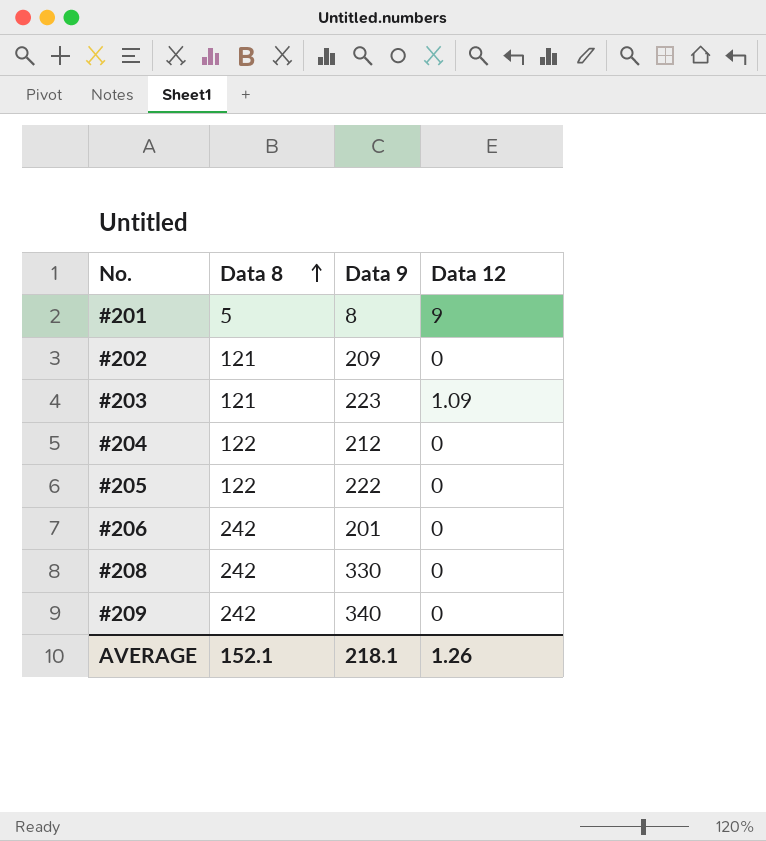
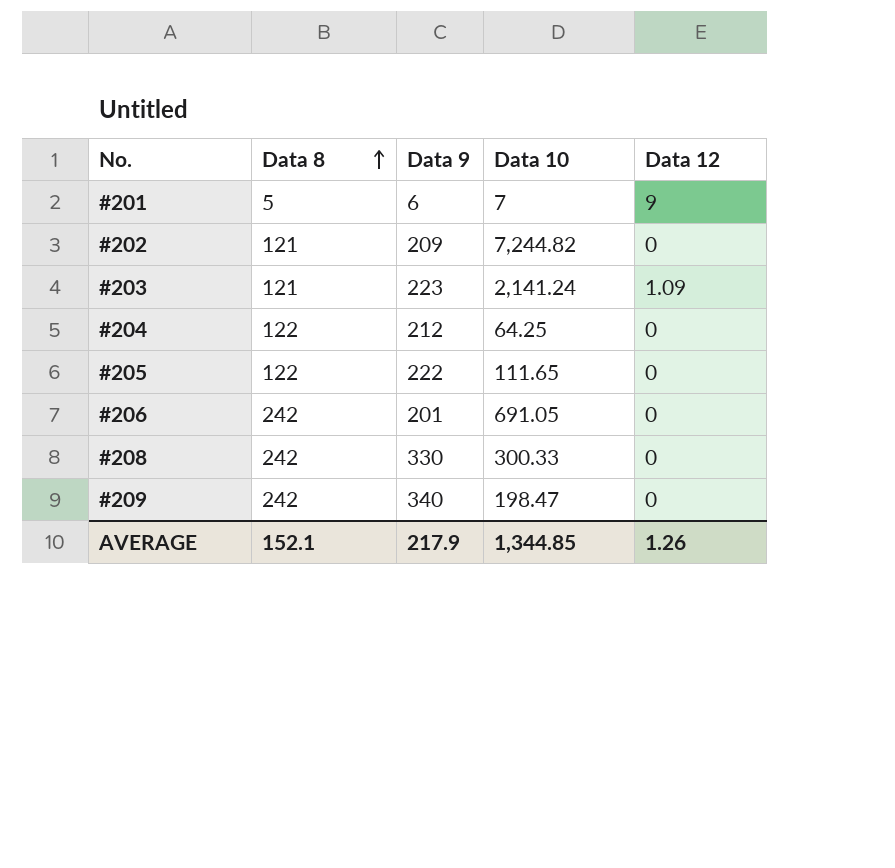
column Data 10 | position: none -> 4
#201 | Data 9: 8 -> 6
AVERAGE | Data 9: 218.1 -> 217.9

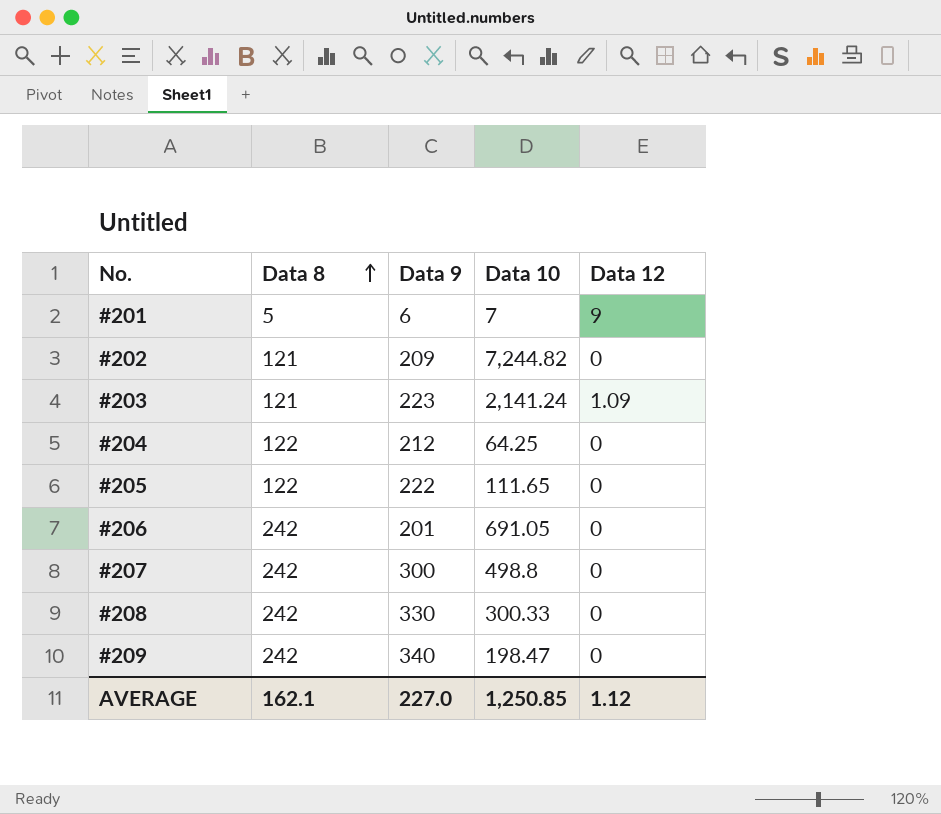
row #207: none -> 242 | 300 | 498.8 | 0
AVERAGE | Data 8: 152.1 -> 162.1
AVERAGE | Data 9: 217.9 -> 227.0
AVERAGE | Data 10: 1,344.85 -> 1,250.85
AVERAGE | Data 12: 1.26 -> 1.12

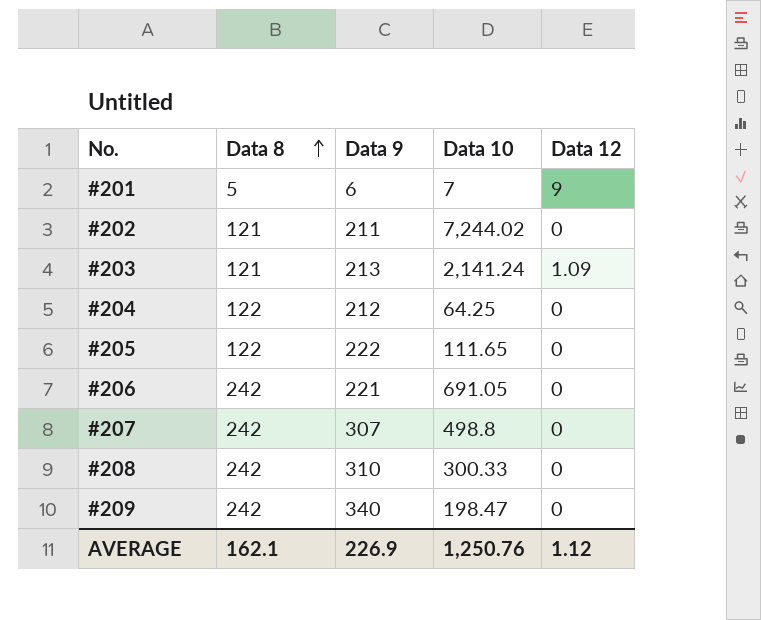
#202 | Data 9: 209 -> 211
#202 | Data 10: 7,244.82 -> 7,244.02
#203 | Data 9: 223 -> 213
#206 | Data 9: 201 -> 221
#207 | Data 9: 300 -> 307
#208 | Data 9: 330 -> 310
AVERAGE | Data 9: 227.0 -> 226.9
AVERAGE | Data 10: 1,250.85 -> 1,250.76

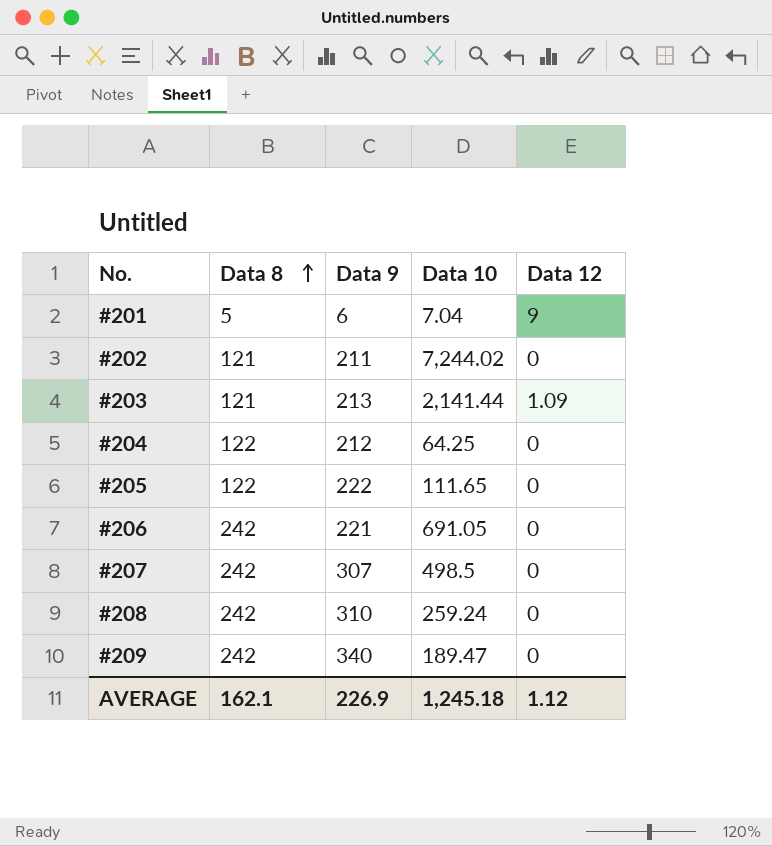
#201 | Data 10: 7 -> 7.04
#203 | Data 10: 2,141.24 -> 2,141.44
#207 | Data 10: 498.8 -> 498.5
#208 | Data 10: 300.33 -> 259.24
#209 | Data 10: 198.47 -> 189.47
AVERAGE | Data 10: 1,250.76 -> 1,245.18

